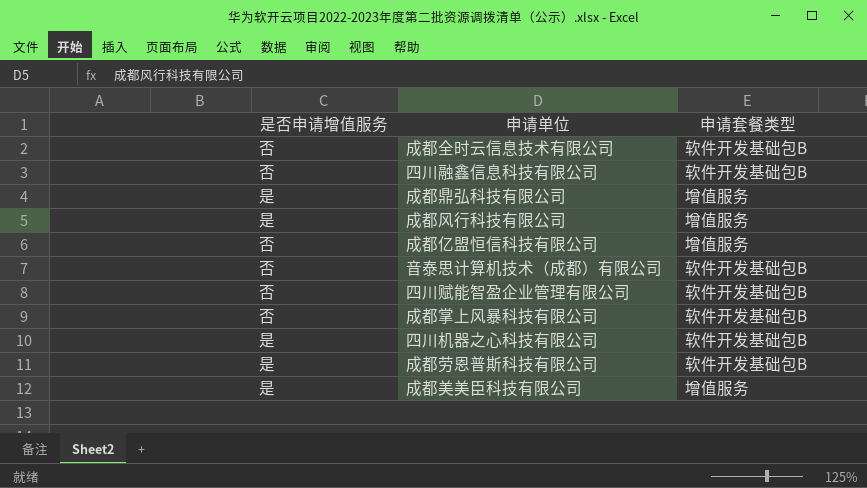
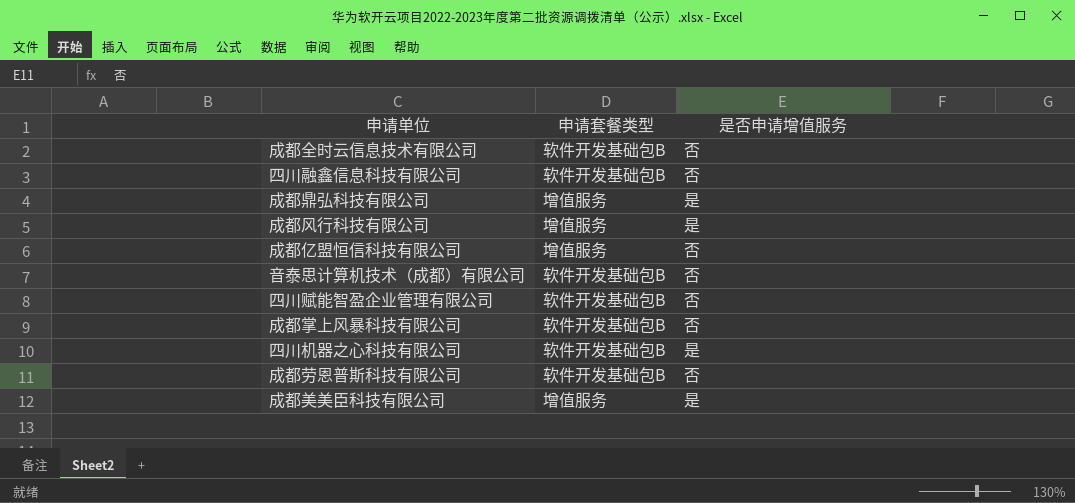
column 是否申请增值服务 | position: 1 -> 3
成都劳恩普斯科技有限公司 | 是否申请增值服务: 是 -> 否

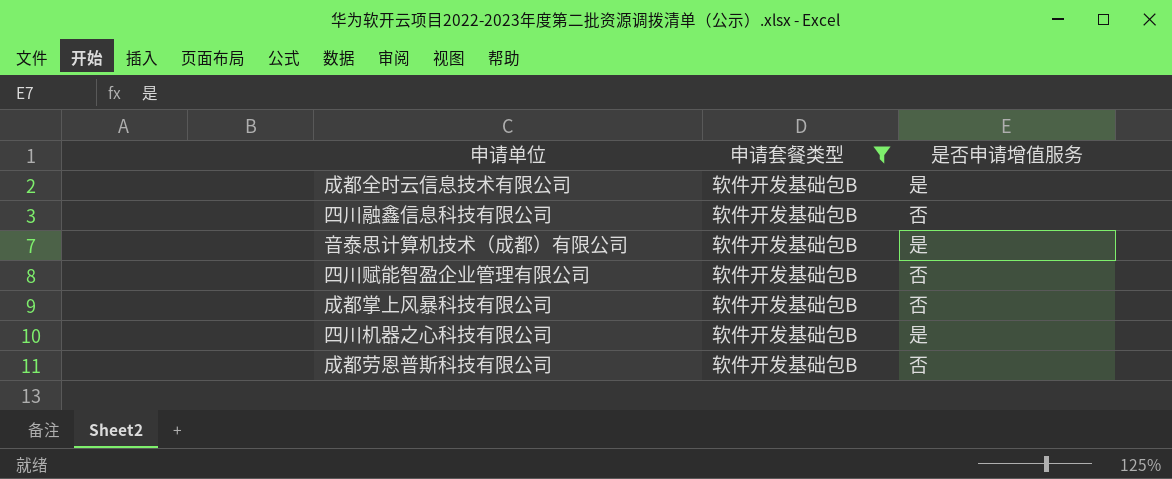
filter: none -> 申请套餐类型 = 软件开发基础包B
成都全时云信息技术有限公司 | 是否申请增值服务: 否 -> 是
音泰思计算机技术（成都）有限公司 | 是否申请增值服务: 否 -> 是

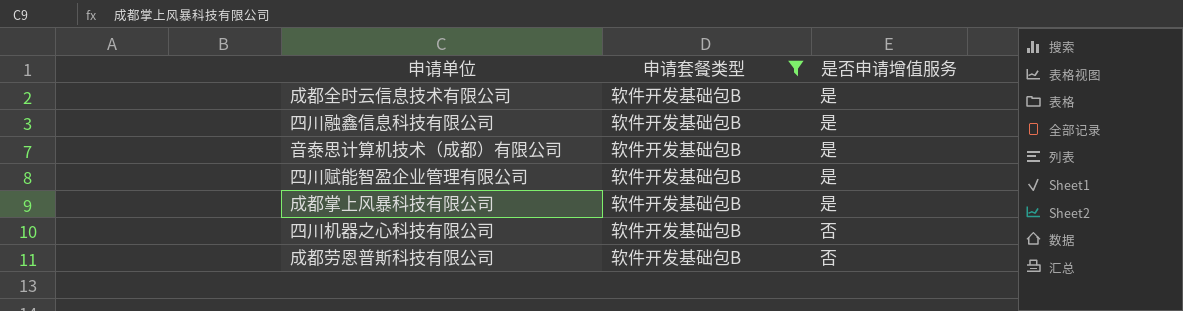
四川融鑫信息科技有限公司 | 是否申请增值服务: 否 -> 是
四川赋能智盈企业管理有限公司 | 是否申请增值服务: 否 -> 是
成都掌上风暴科技有限公司 | 是否申请增值服务: 否 -> 是
四川机器之心科技有限公司 | 是否申请增值服务: 是 -> 否

